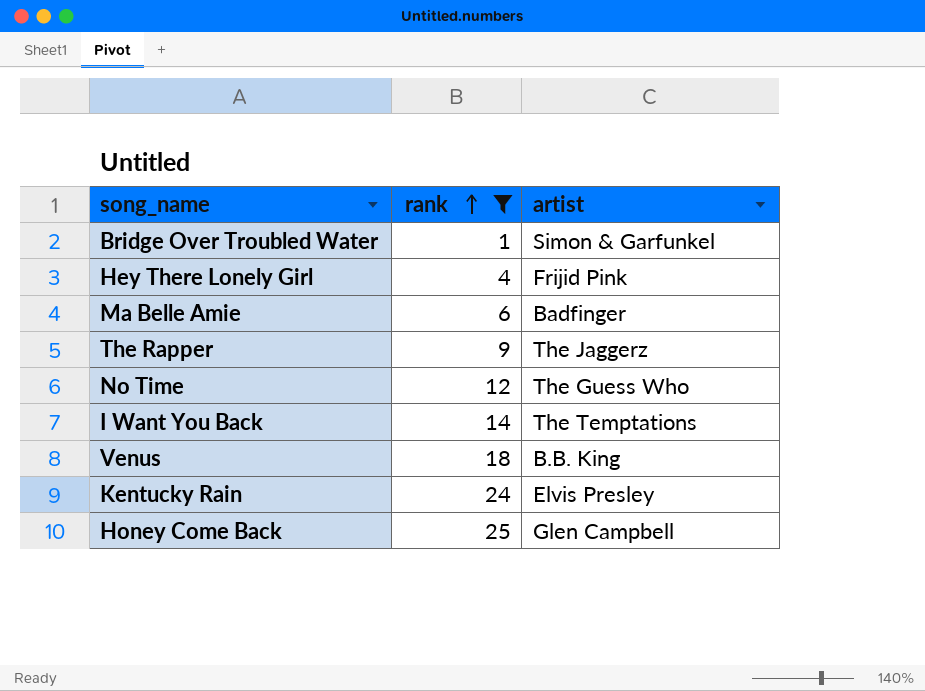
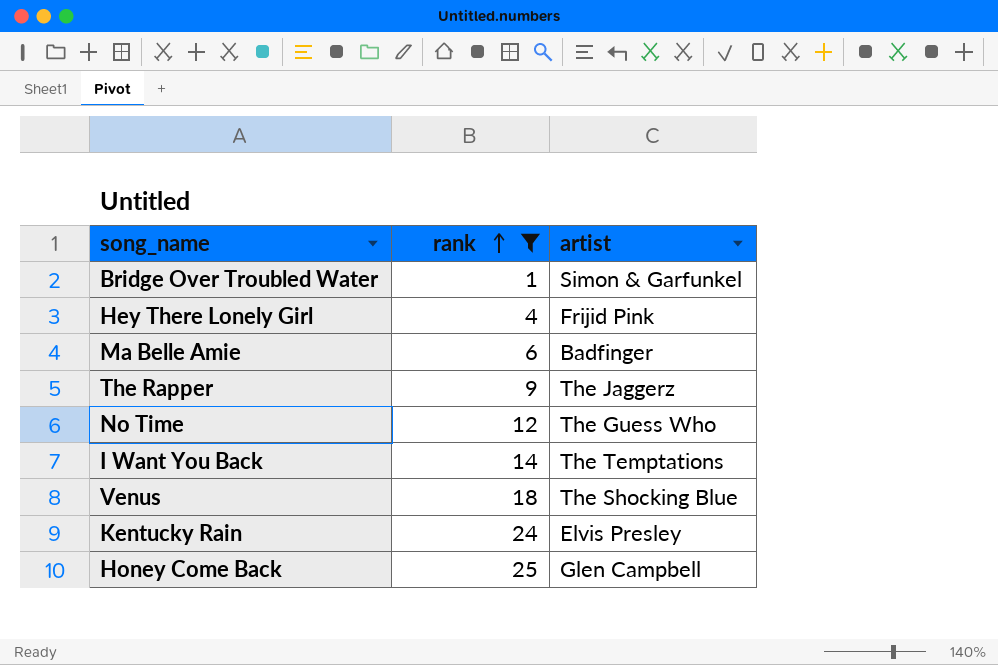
Venus | artist: B.B. King -> The Shocking Blue

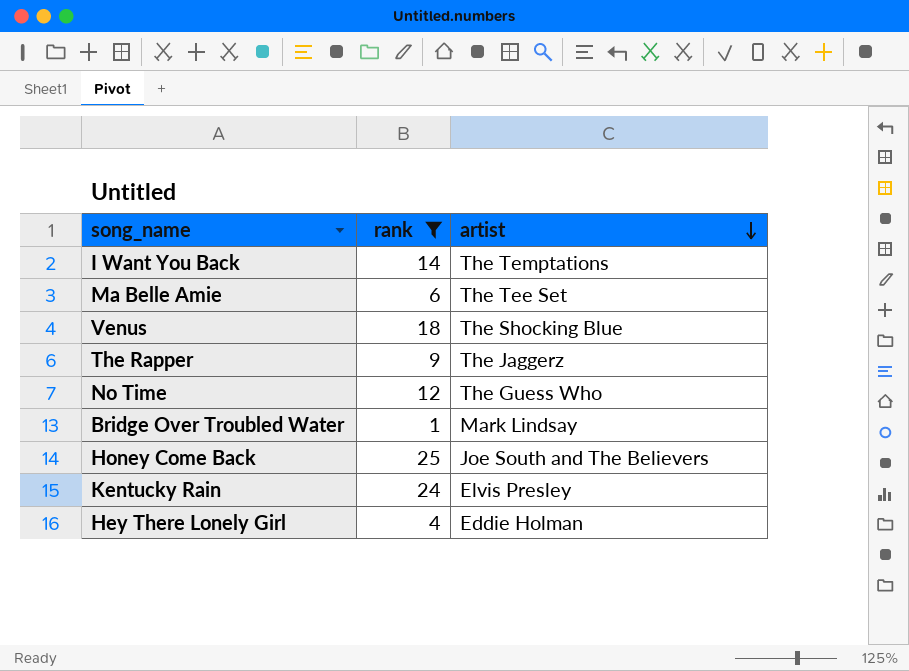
row order: rank ascending -> artist descending
Ma Belle Amie | artist: Badfinger -> The Tee Set
Bridge Over Troubled Water | artist: Simon & Garfunkel -> Mark Lindsay
Honey Come Back | artist: Glen Campbell -> Joe South and The Believers
Hey There Lonely Girl | artist: Frijid Pink -> Eddie Holman

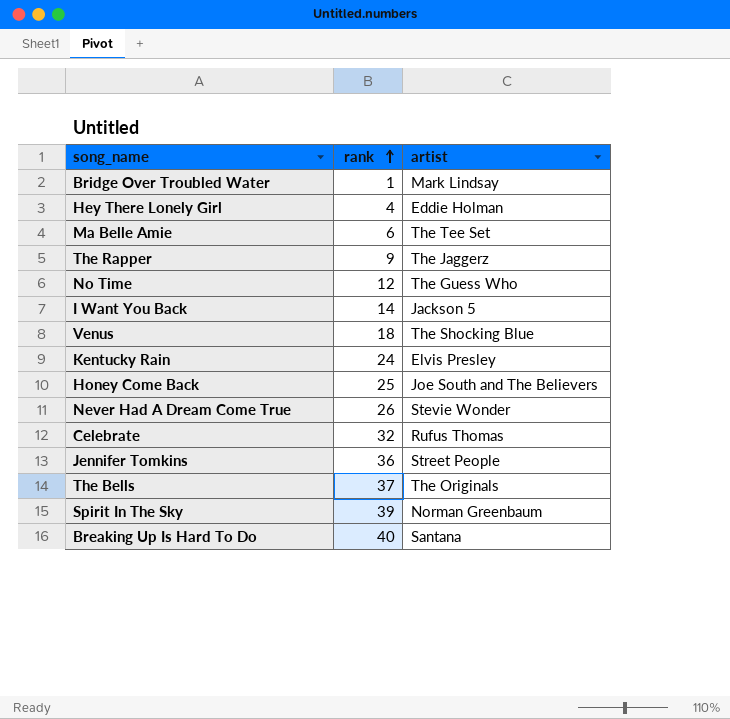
filter: rank <= 25 -> none
row order: artist descending -> rank ascending
I Want You Back | artist: The Temptations -> Jackson 5

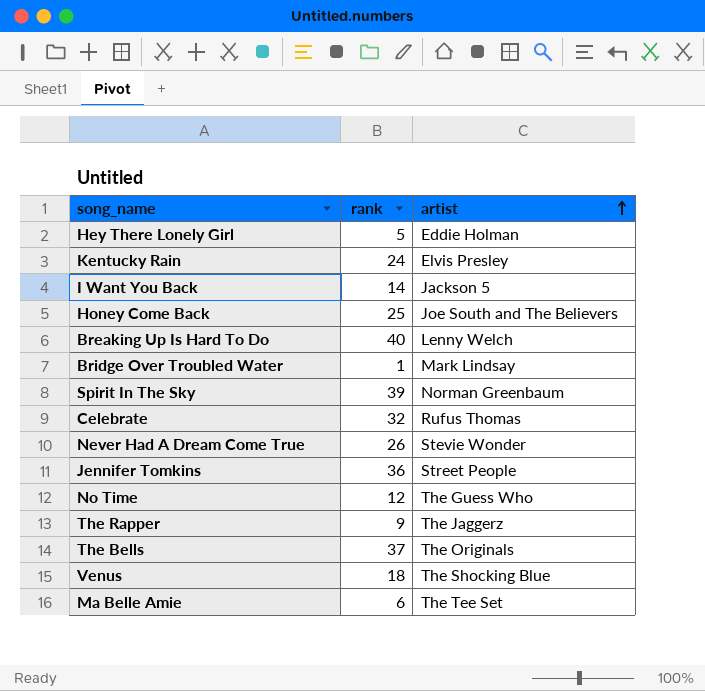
row order: rank ascending -> artist ascending
Hey There Lonely Girl | rank: 4 -> 5
Breaking Up Is Hard To Do | artist: Santana -> Lenny Welch

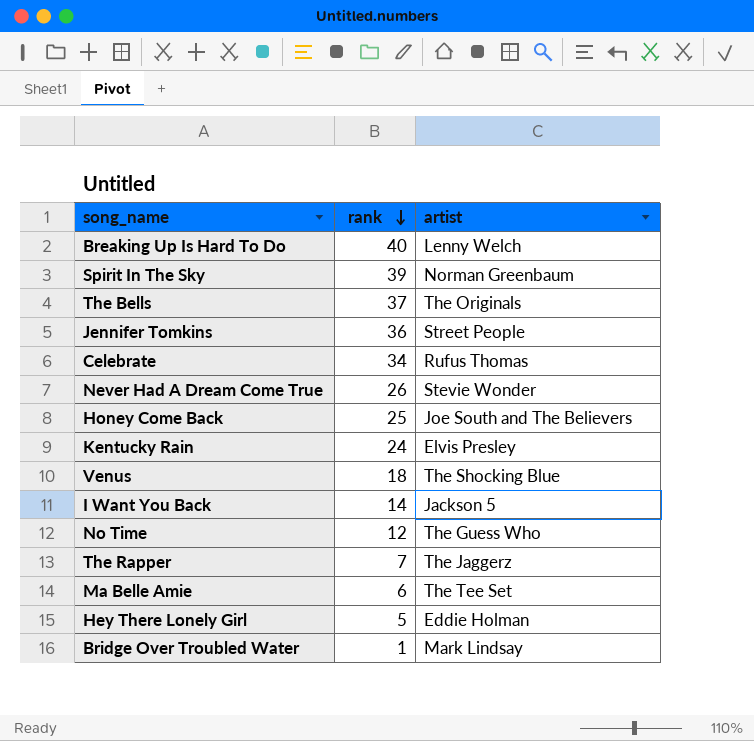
row order: artist ascending -> rank descending
Celebrate | rank: 32 -> 34
The Rapper | rank: 9 -> 7

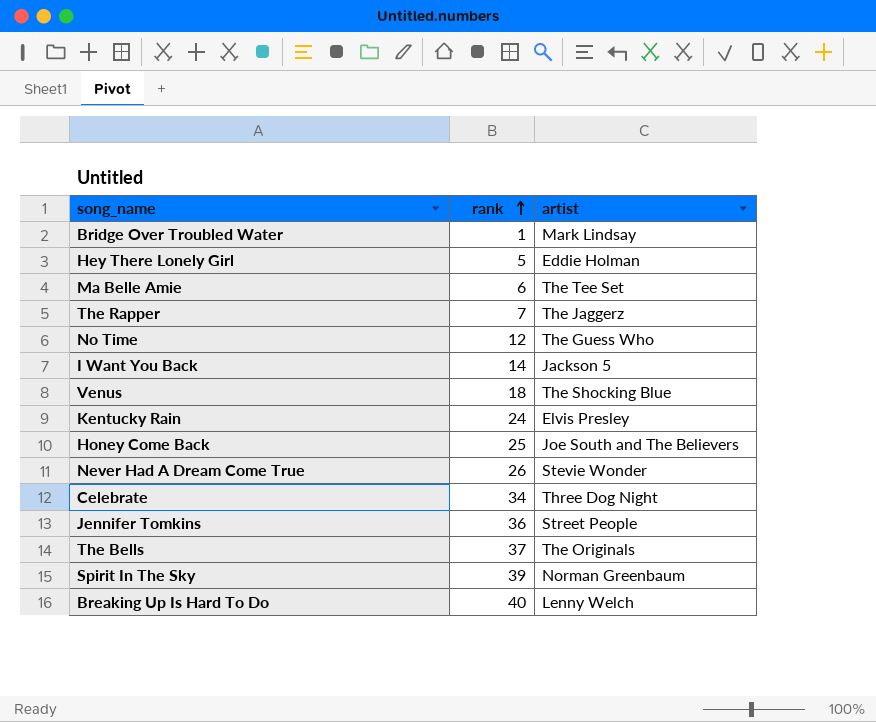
row order: rank descending -> rank ascending
Celebrate | artist: Rufus Thomas -> Three Dog Night

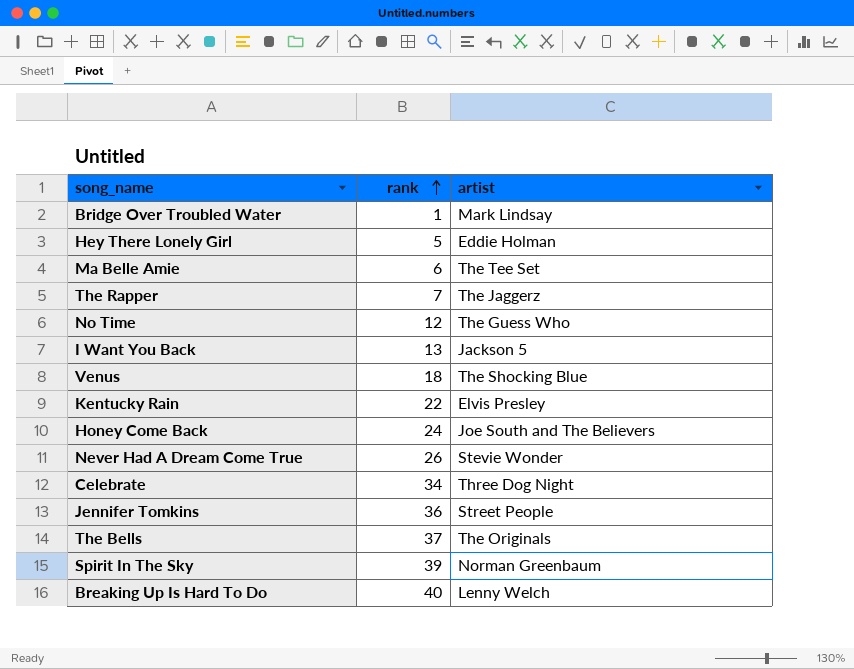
I Want You Back | rank: 14 -> 13
Kentucky Rain | rank: 24 -> 22
Honey Come Back | rank: 25 -> 24

